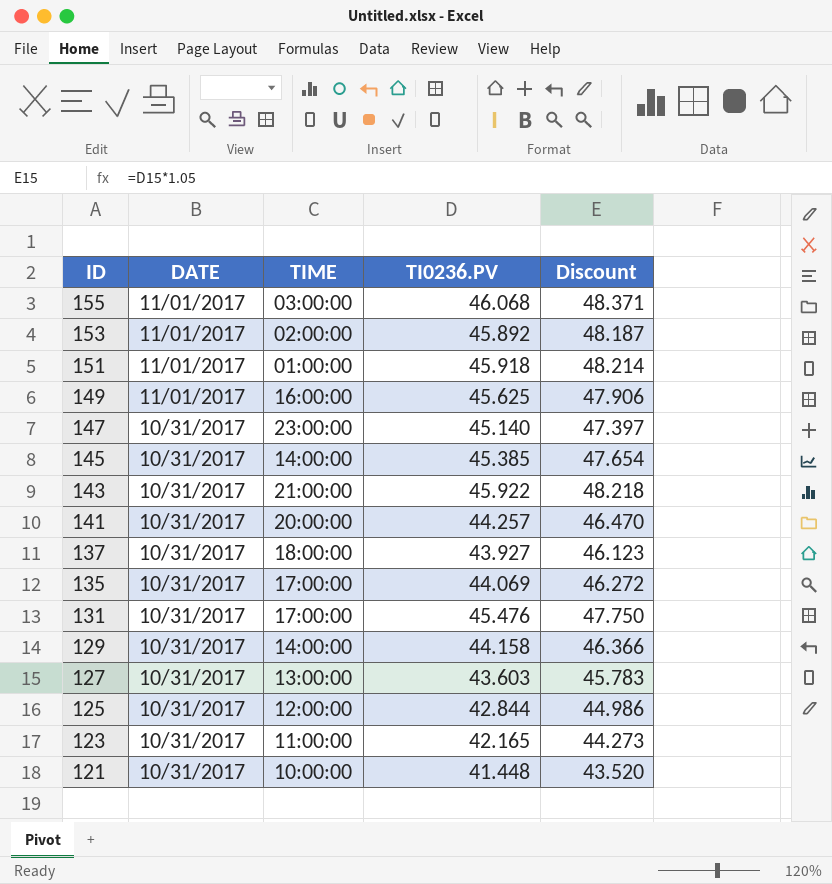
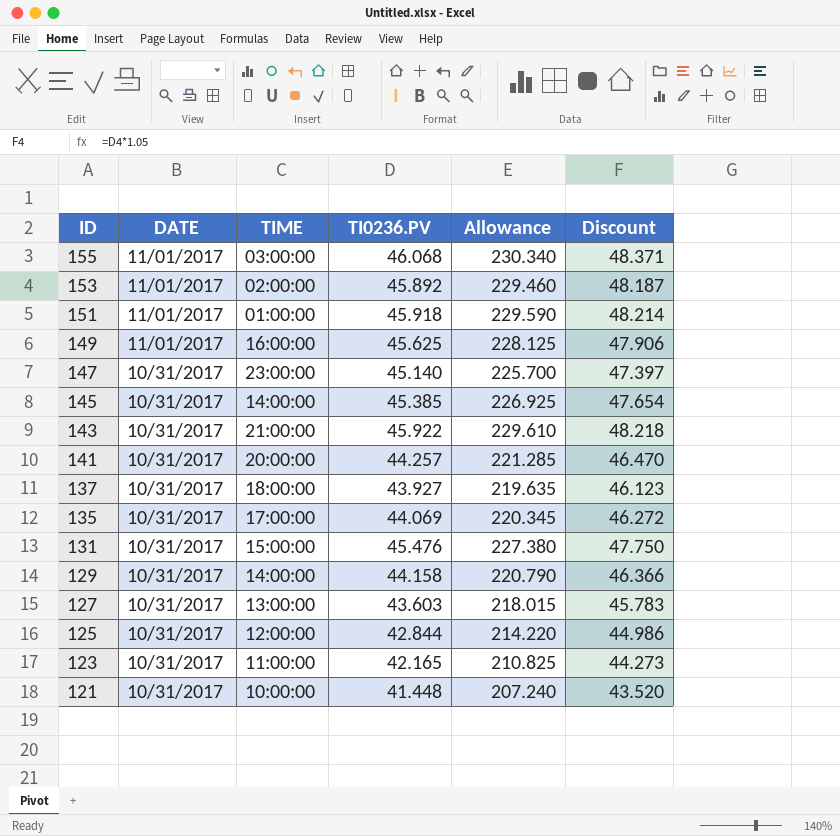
column Allowance | formula: none -> [TI0236.PV] * 5
131 | TIME: 17:00:00 -> 15:00:00

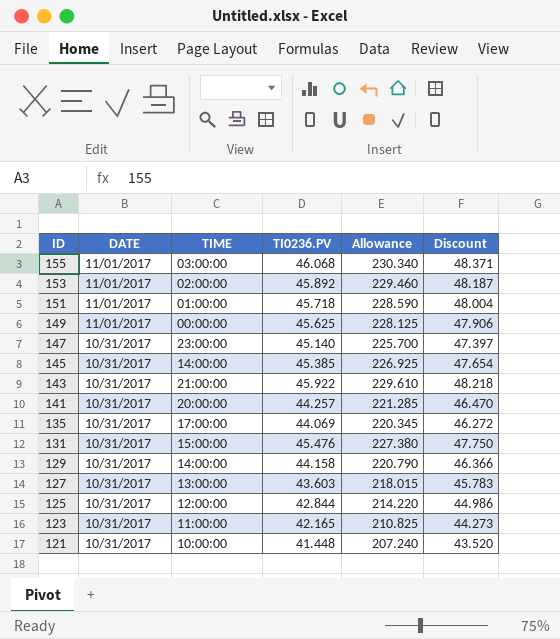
row 137: 10/31/2017 | 18:00:00 | 43.927 | 219.635 | 46.123 -> none
151 | TI0236.PV: 45.918 -> 45.718
151 | Allowance: 229.590 -> 228.590
151 | Discount: 48.214 -> 48.004
149 | TIME: 16:00:00 -> 00:00:00

